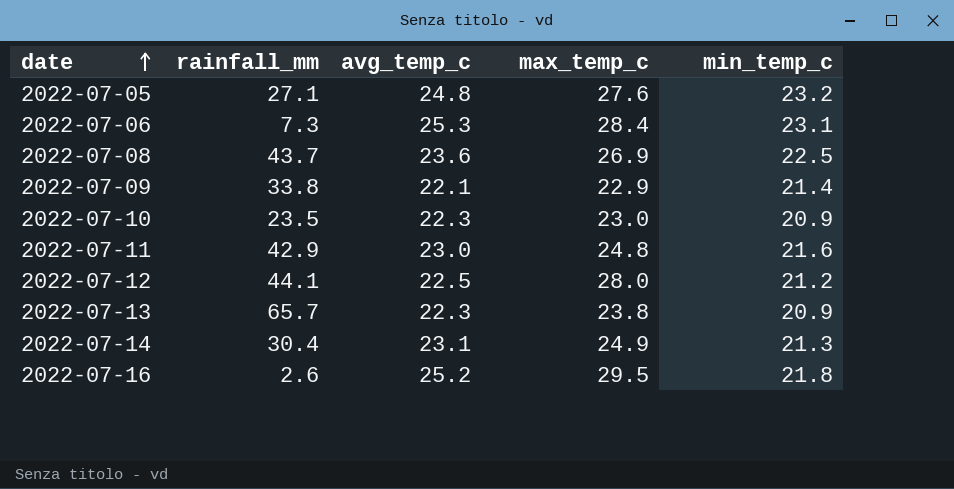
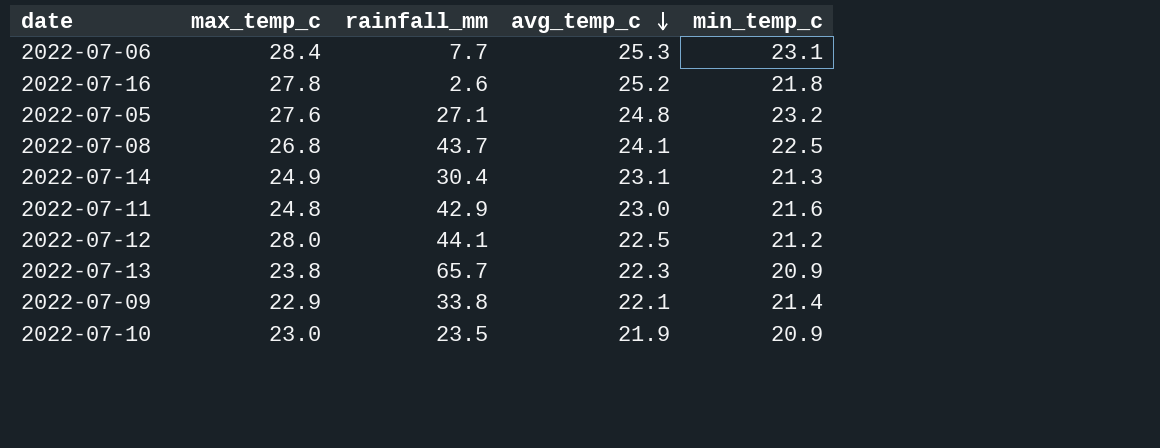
row order: date ascending -> avg_temp_c descending
column max_temp_c | position: 4 -> 2
2022-07-06 | rainfall_mm: 7.3 -> 7.7
2022-07-16 | max_temp_c: 29.5 -> 27.8
2022-07-08 | max_temp_c: 26.9 -> 26.8
2022-07-08 | avg_temp_c: 23.6 -> 24.1
2022-07-10 | avg_temp_c: 22.3 -> 21.9

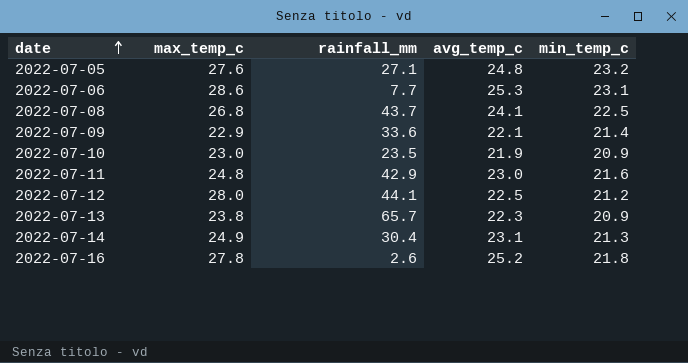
row order: avg_temp_c descending -> date ascending
2022-07-06 | max_temp_c: 28.4 -> 28.6
2022-07-09 | rainfall_mm: 33.8 -> 33.6

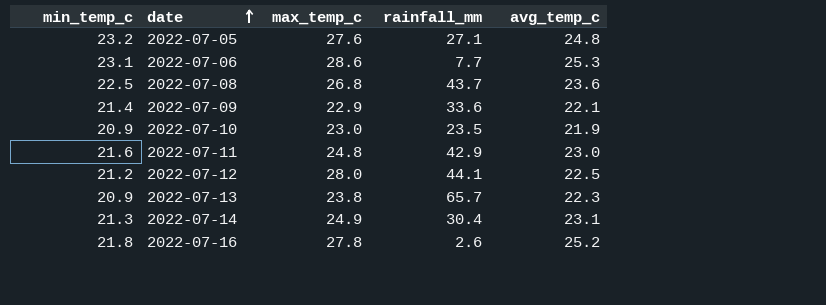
column min_temp_c | position: 5 -> 1
2022-07-08 | avg_temp_c: 24.1 -> 23.6

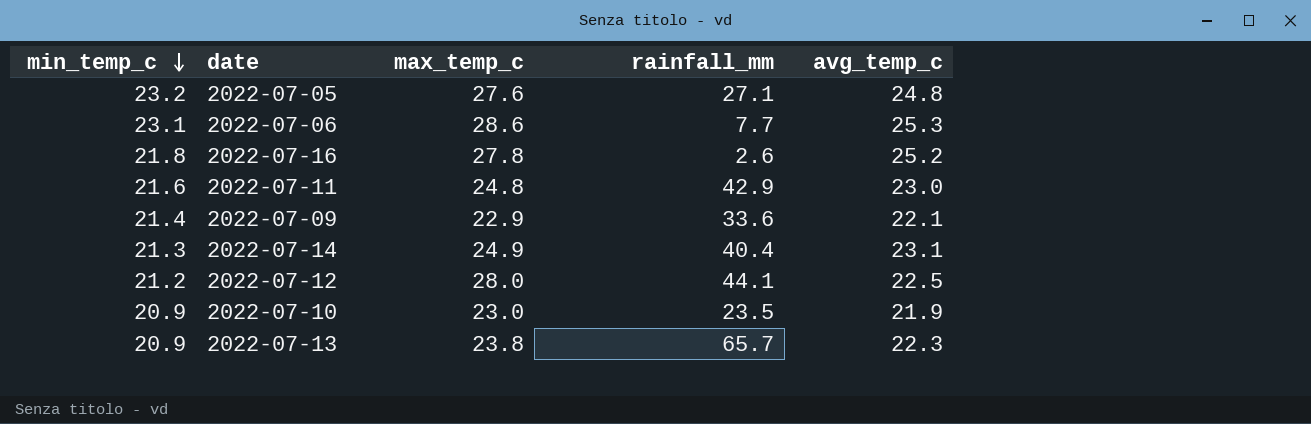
row order: date ascending -> min_temp_c descending
row 2022-07-08: 22.5 | 26.8 | 43.7 | 23.6 -> none
2022-07-14 | rainfall_mm: 30.4 -> 40.4

